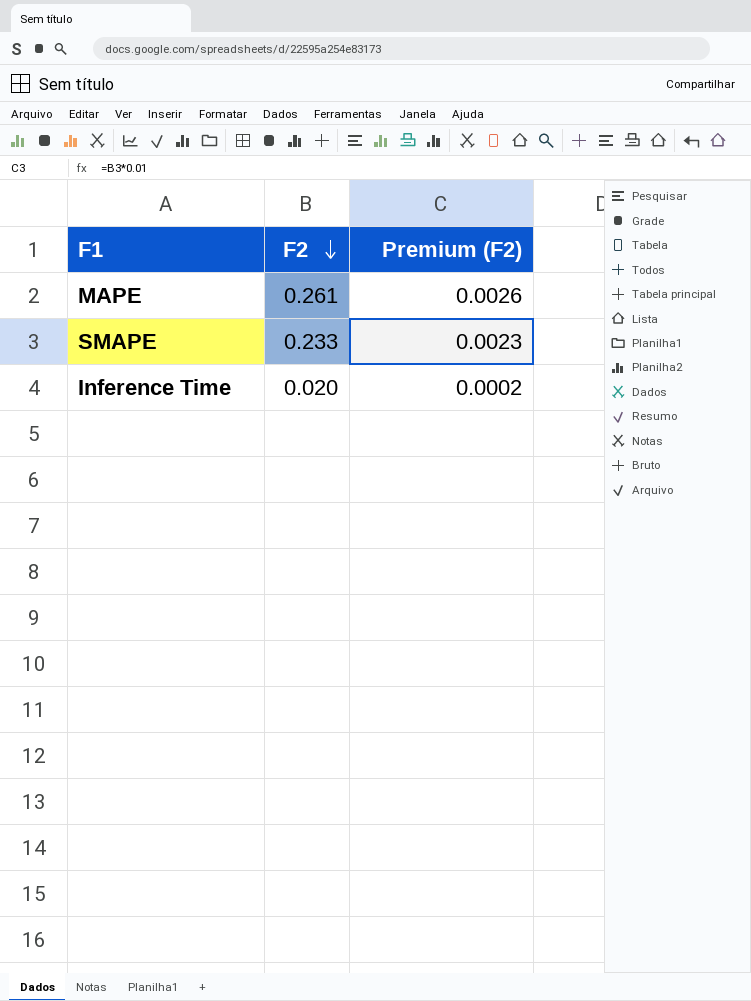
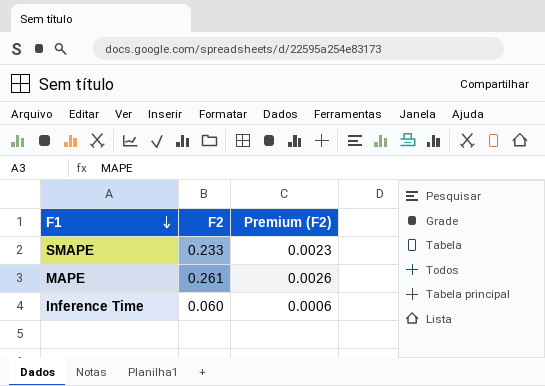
row order: F2 descending -> F1 descending
Inference Time | F2: 0.020 -> 0.060
Inference Time | Premium (F2): 0.0002 -> 0.0006

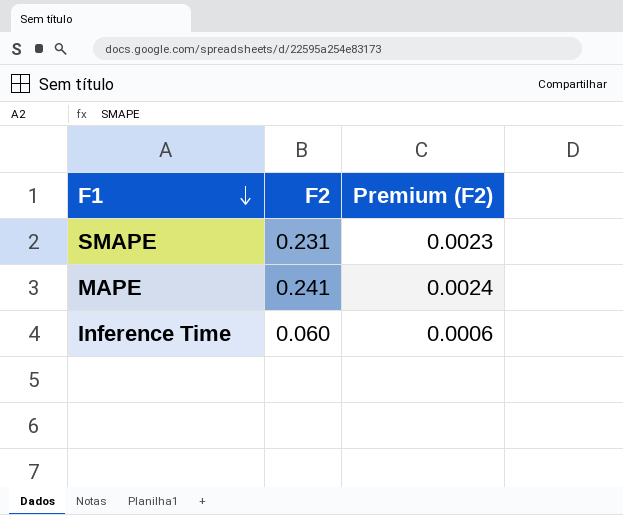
SMAPE | F2: 0.233 -> 0.231
MAPE | F2: 0.261 -> 0.241
MAPE | Premium (F2): 0.0026 -> 0.0024

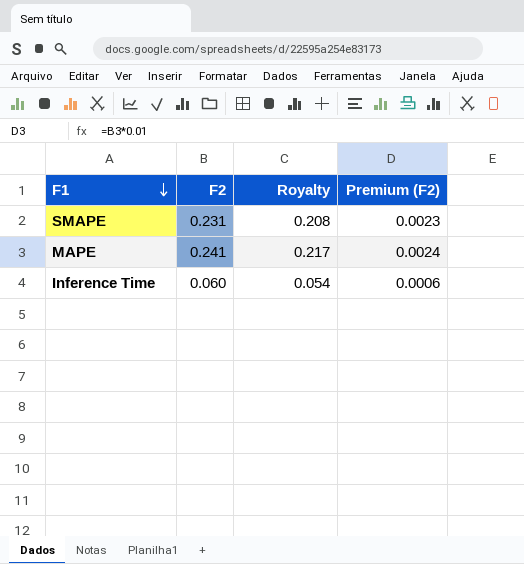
column Royalty | formula: none -> [F2] * 0.9

